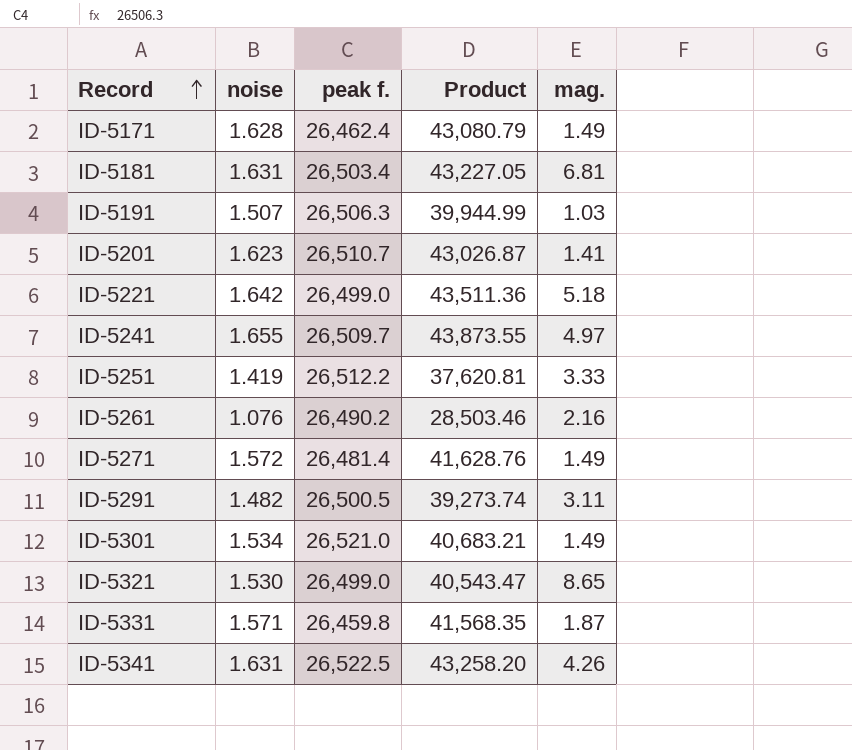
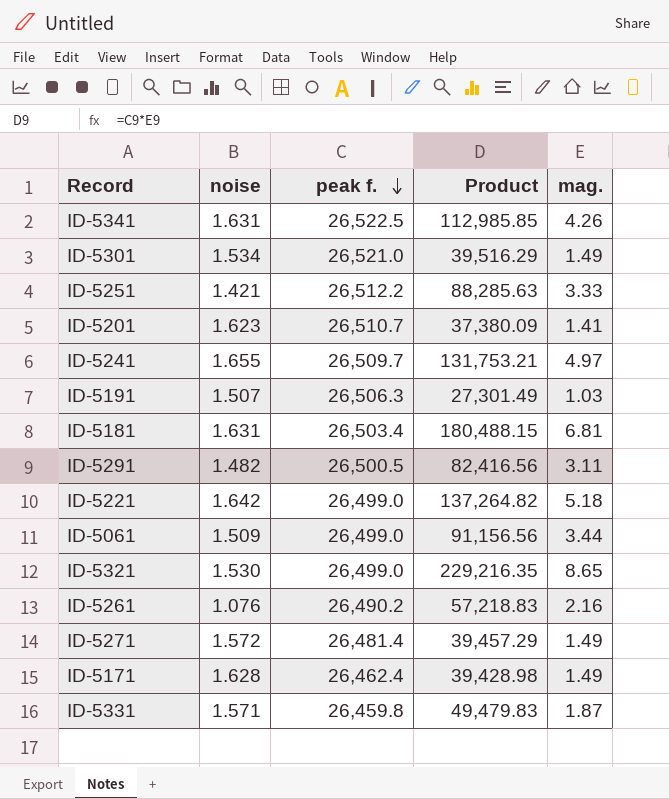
row order: Record ascending -> peak f. descending
column Product | formula: [noise] * [peak f.] -> [peak f.] * [mag.]
ID-5251 | noise: 1.419 -> 1.421
row ID-5061: none -> 1.509 | 26,499.0 | 91,156.56 | 3.44

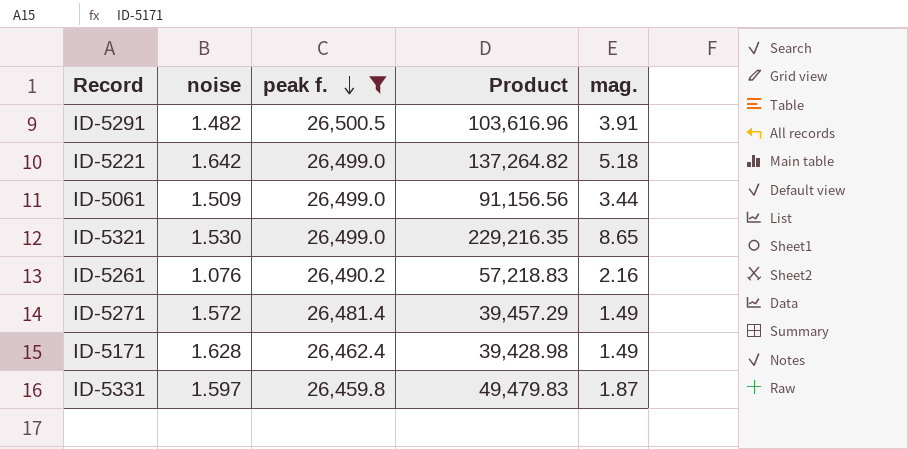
filter: none -> peak f. <= 26,500.5
ID-5291 | Product: 82,416.56 -> 103,616.96
ID-5291 | mag.: 3.11 -> 3.91
ID-5331 | noise: 1.571 -> 1.597

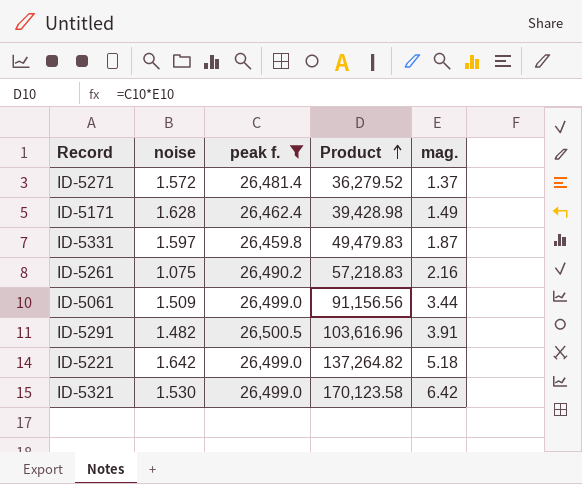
row order: peak f. descending -> Product ascending
ID-5271 | Product: 39,457.29 -> 36,279.52
ID-5271 | mag.: 1.49 -> 1.37
ID-5261 | noise: 1.076 -> 1.075
ID-5321 | Product: 229,216.35 -> 170,123.58
ID-5321 | mag.: 8.65 -> 6.42

